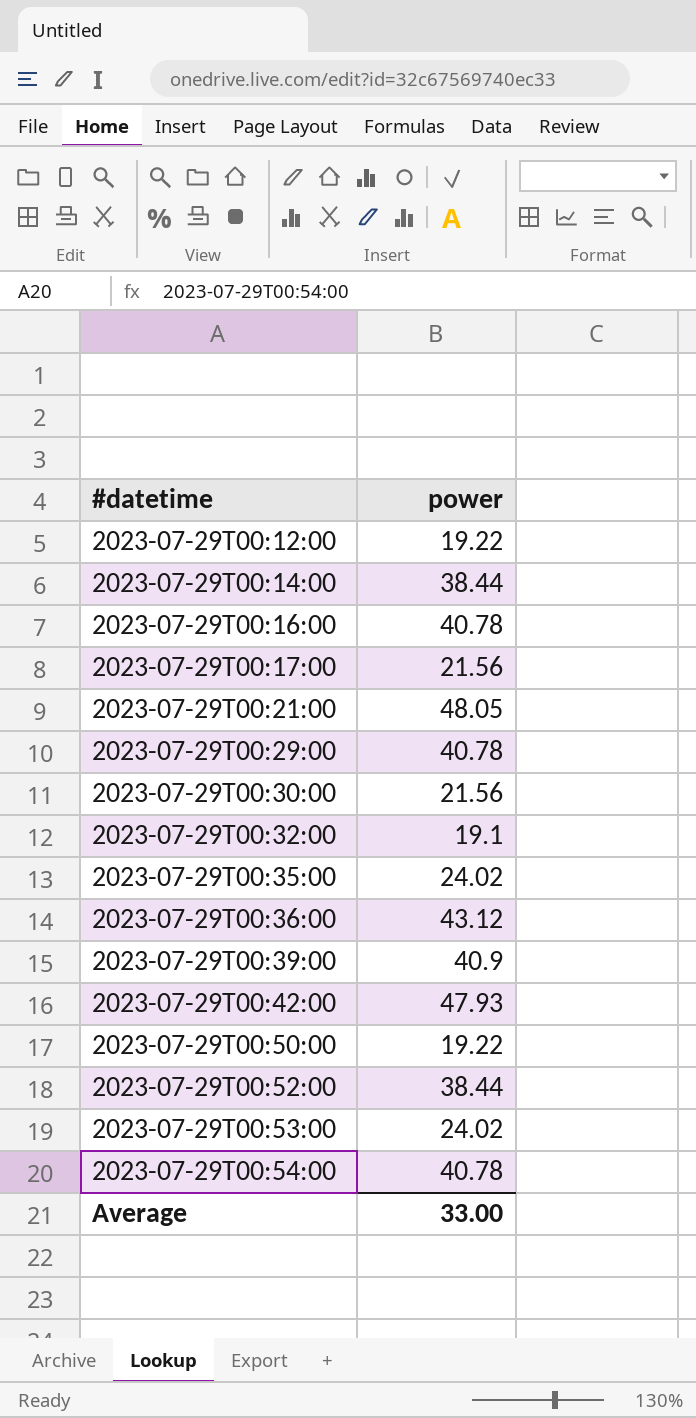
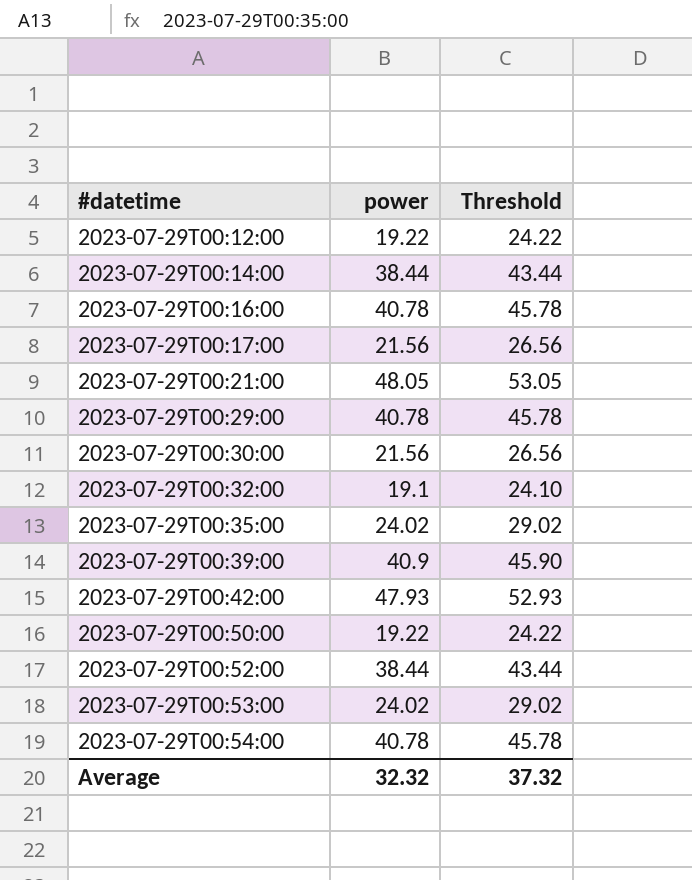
column Threshold | formula: none -> [power] + 5
row 2023-07-29T00:36:00: 43.12 -> none
Average | power: 33.00 -> 32.32

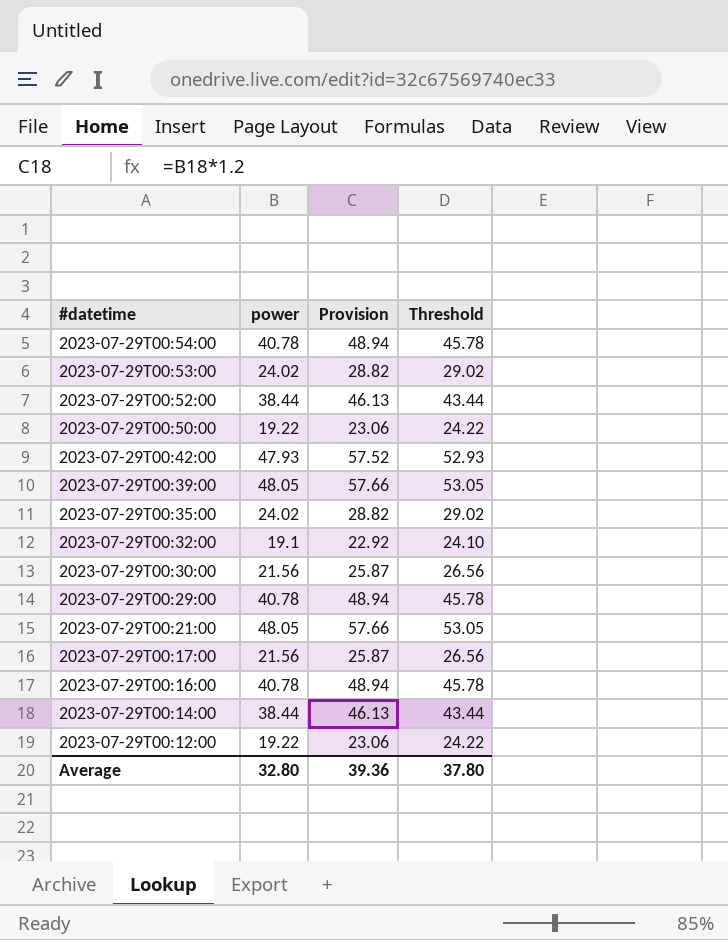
row order: #datetime ascending -> #datetime descending
column Provision | formula: none -> [power] * 1.2
2023-07-29T00:39:00 | power: 40.9 -> 48.05
2023-07-29T00:39:00 | Threshold: 45.90 -> 53.05
Average | power: 32.32 -> 32.80
Average | Threshold: 37.32 -> 37.80

